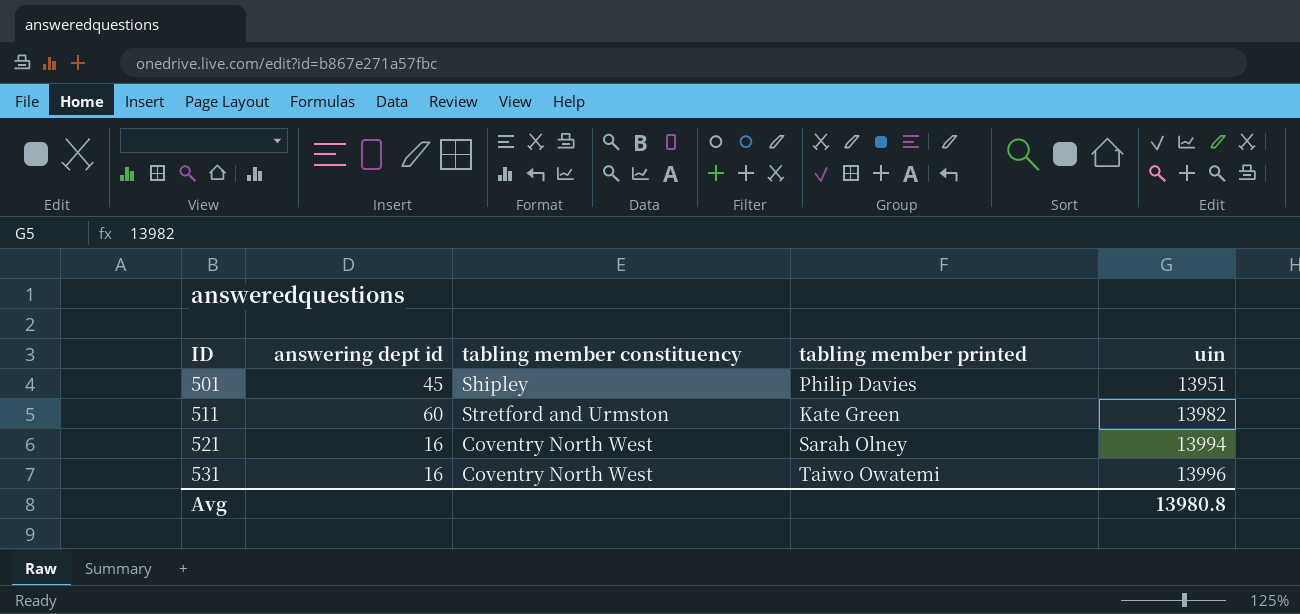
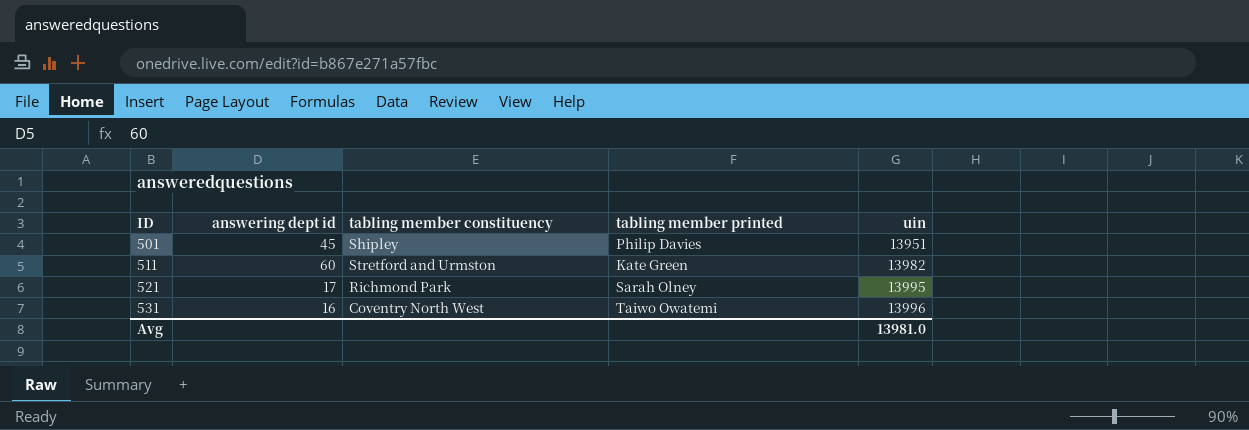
521 | answering dept id: 16 -> 17
521 | tabling member constituency: Coventry North West -> Richmond Park
521 | uin: 13994 -> 13995
Avg | uin: 13980.8 -> 13981.0

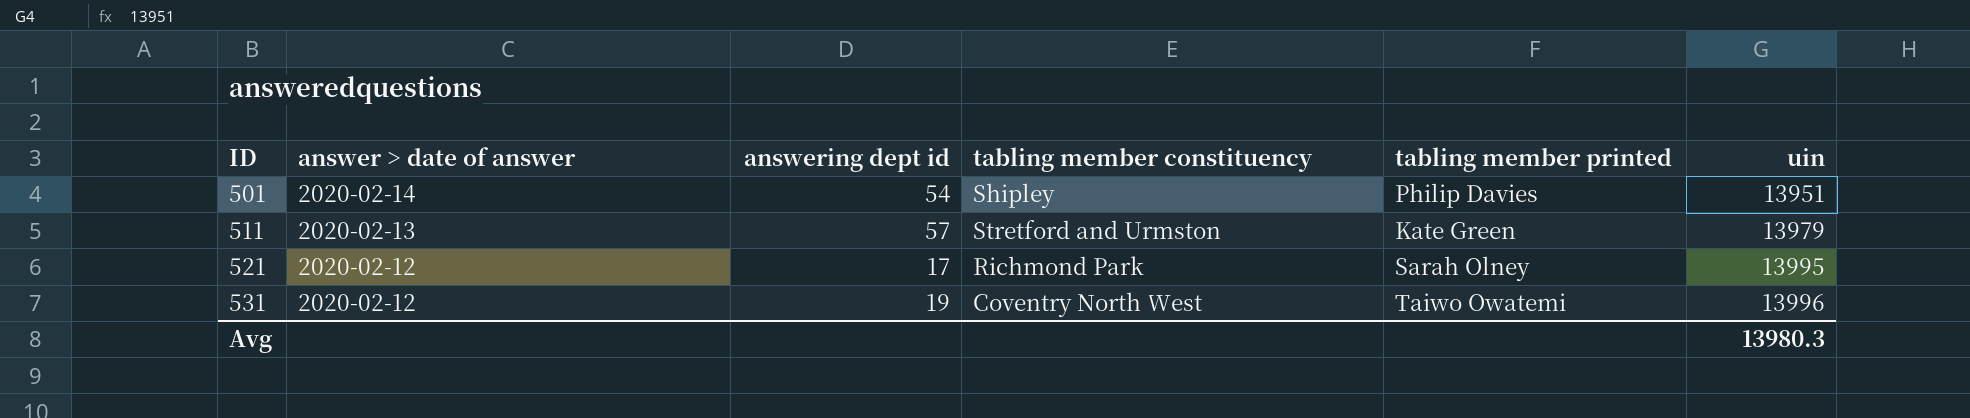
column answer > date of answer | position: none -> 2
501 | answering dept id: 45 -> 54
511 | answering dept id: 60 -> 57
511 | uin: 13982 -> 13979
531 | answering dept id: 16 -> 19
Avg | uin: 13981.0 -> 13980.3

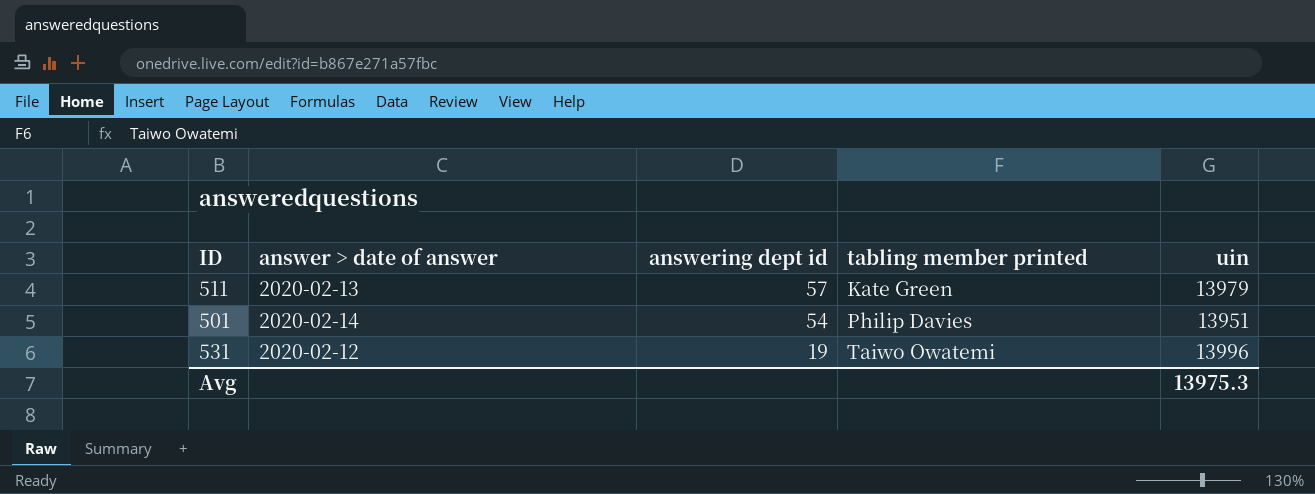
row order: ID ascending -> answering dept id descending
column tabling member constituency | position: 4 -> none
row 521: 2020-02-12 | 17 | Richmond Park | Sarah Olney | 13995 -> none
Avg | uin: 13980.3 -> 13975.3

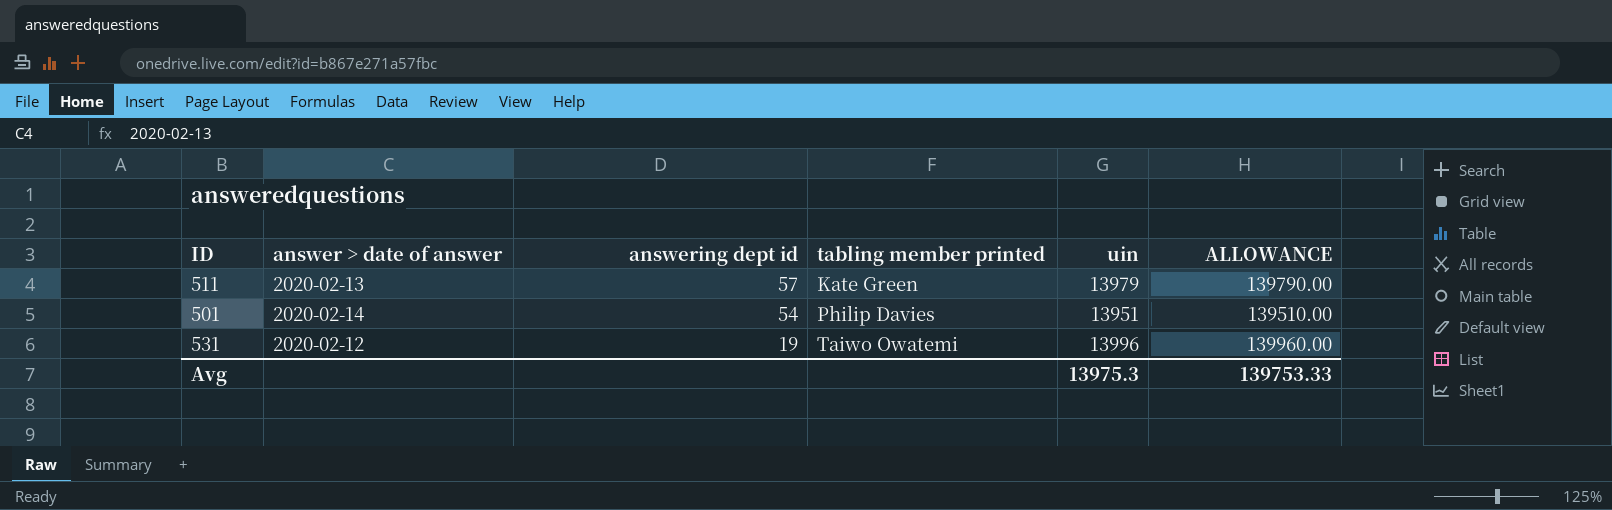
column ALLOWANCE | formula: none -> [uin] * 10

